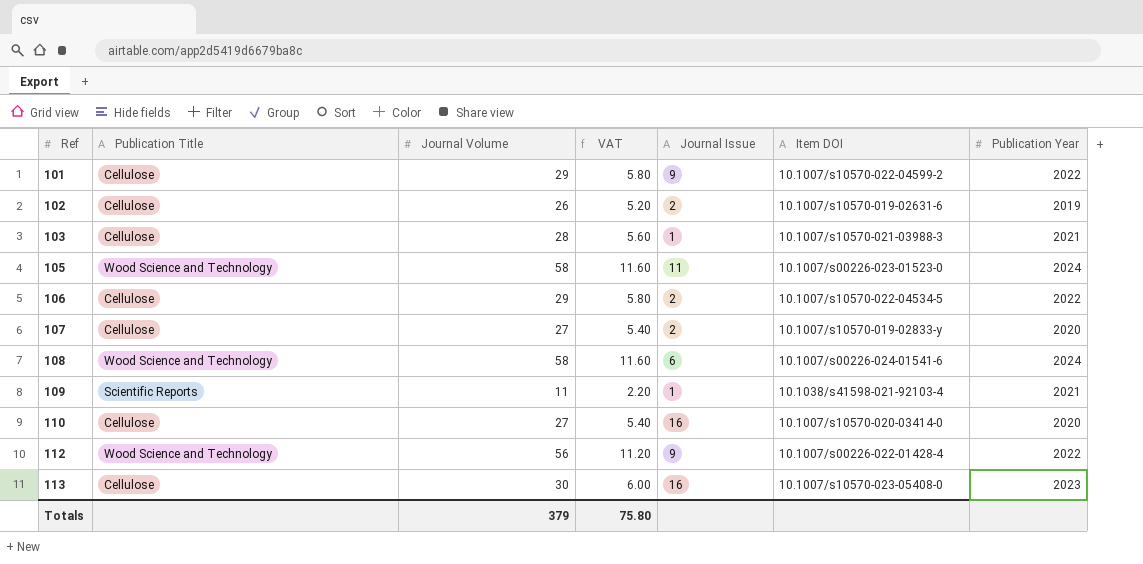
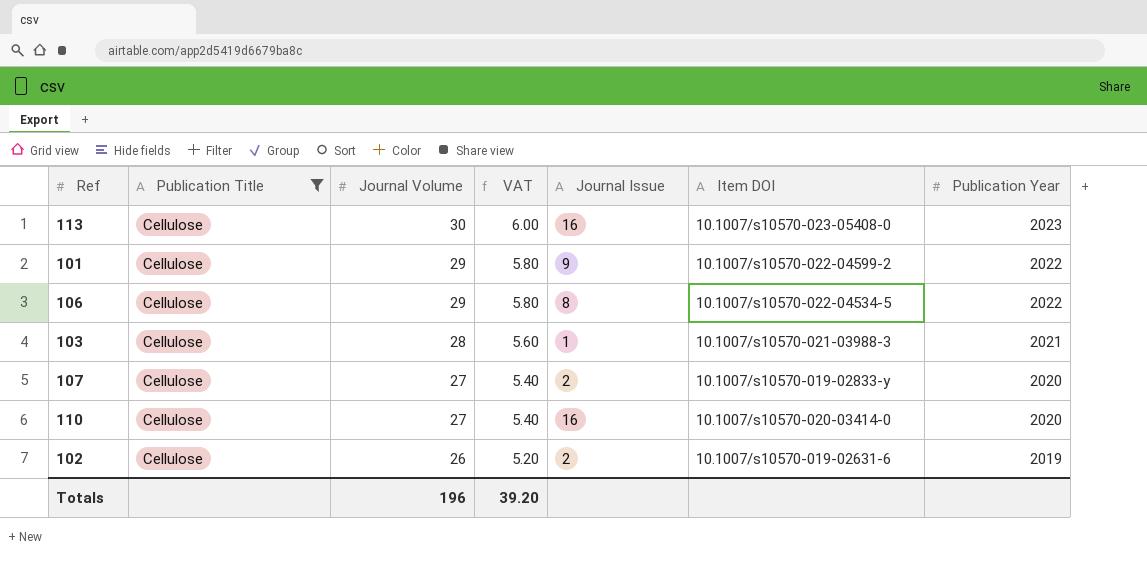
filter: none -> Publication Title = Cellulose
row order: Ref ascending -> Journal Volume descending
106 | Journal Issue: 2 -> 8
Totals | Journal Volume: 379 -> 196
Totals | VAT: 75.80 -> 39.20

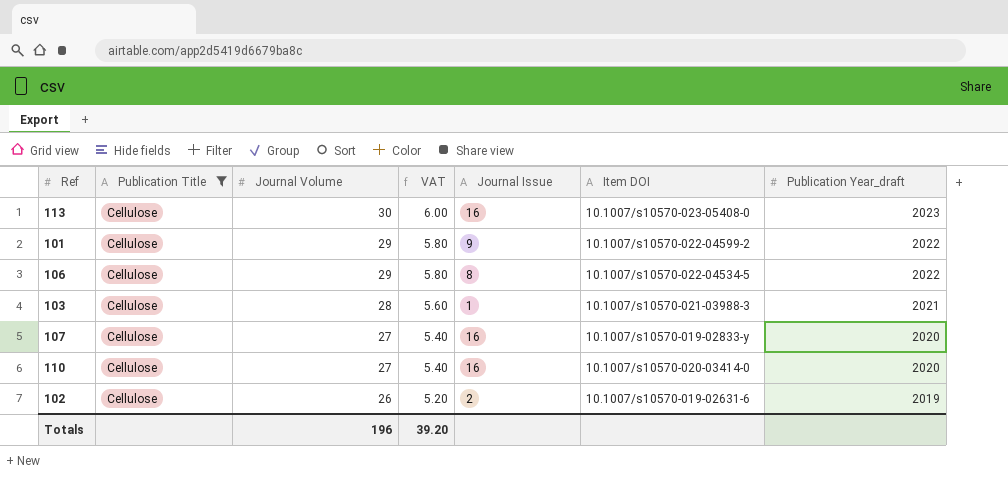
column name: Publication Year -> Publication Year_draft
107 | Journal Issue: 2 -> 16

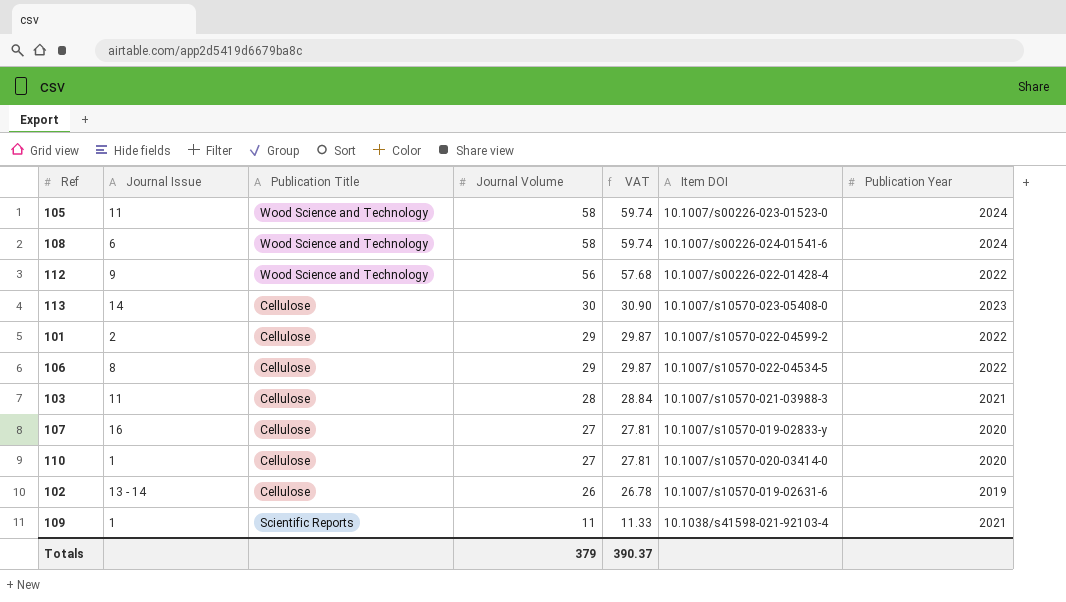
filter: Publication Title = Cellulose -> none
column Journal Issue | position: 5 -> 2
column VAT | formula: [Journal Volume] * 0.2 -> [Journal Volume] * 1.03
column name: Publication Year_draft -> Publication Year
113 | Journal Issue: 16 -> 14
101 | Journal Issue: 9 -> 2
103 | Journal Issue: 1 -> 11
110 | Journal Issue: 16 -> 1
102 | Journal Issue: 2 -> 13 - 14
Totals | Journal Volume: 196 -> 379
Totals | VAT: 39.20 -> 390.37

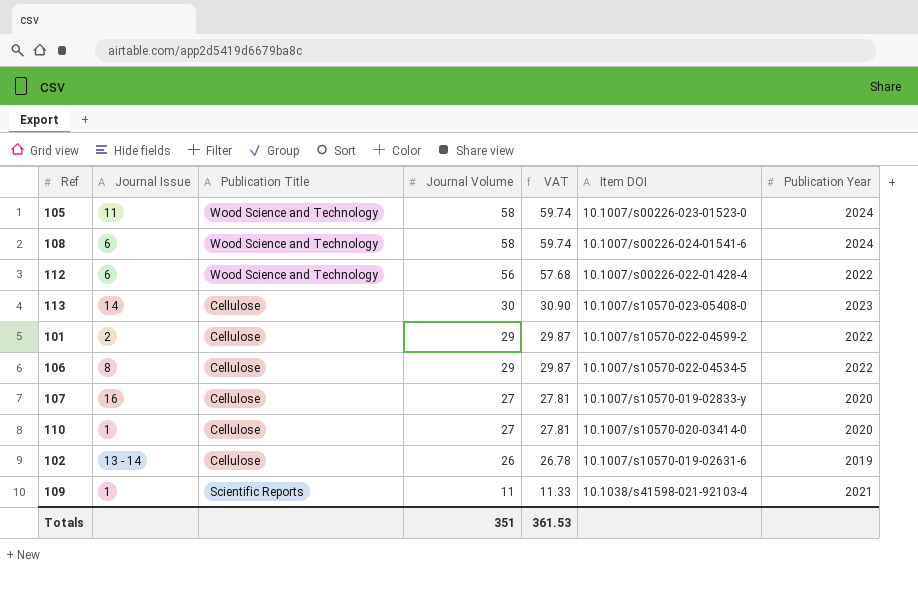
row 103: 11 | Cellulose | 28 | 28.84 | 10.1007/s10570-021-03988-3 | 2021 -> none
112 | Journal Issue: 9 -> 6
Totals | Journal Volume: 379 -> 351
Totals | VAT: 390.37 -> 361.53

